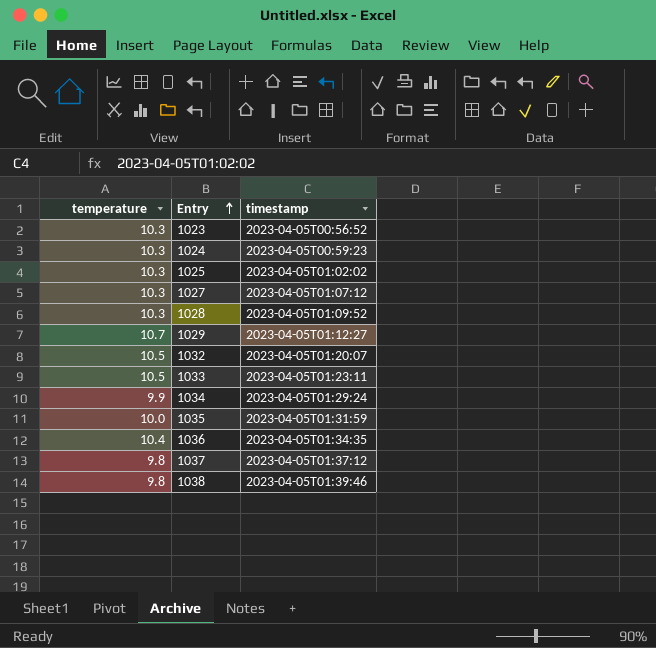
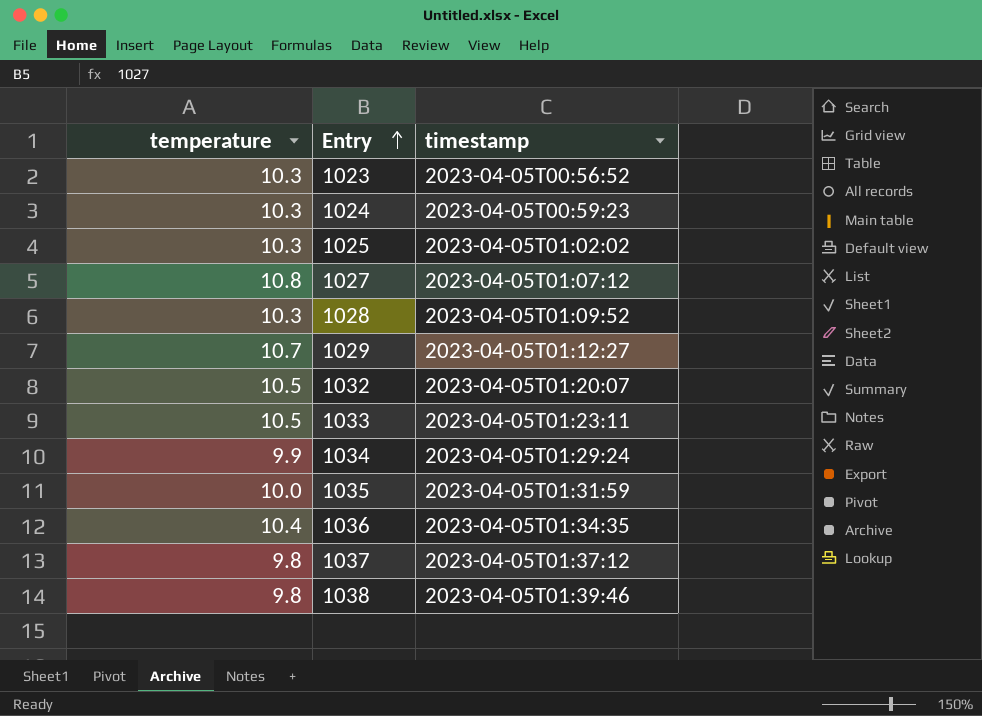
1027 | temperature: 10.3 -> 10.8

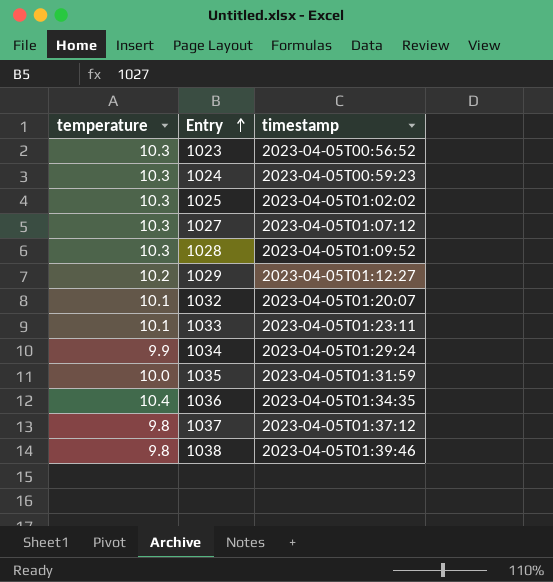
1027 | temperature: 10.8 -> 10.3
1029 | temperature: 10.7 -> 10.2
1032 | temperature: 10.5 -> 10.1
1033 | temperature: 10.5 -> 10.1

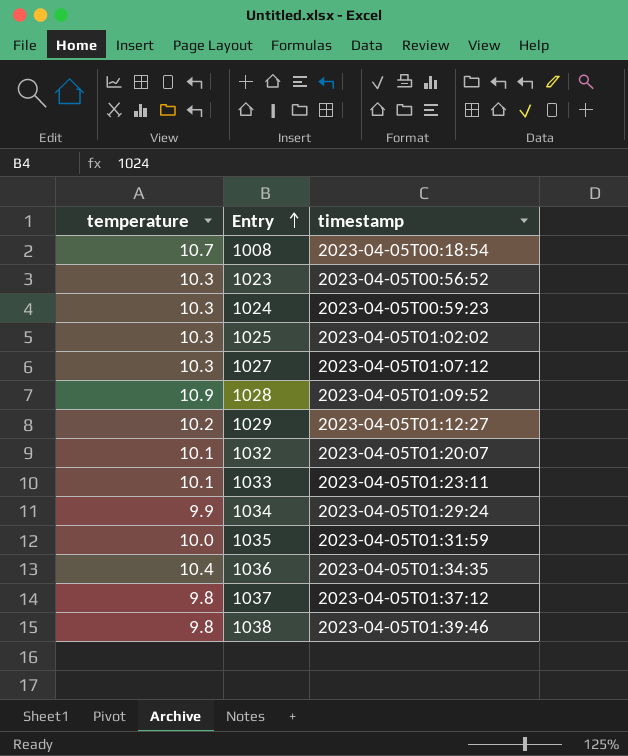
row 1008: none -> 10.7 | 2023-04-05T00:18:54
1028 | temperature: 10.3 -> 10.9

